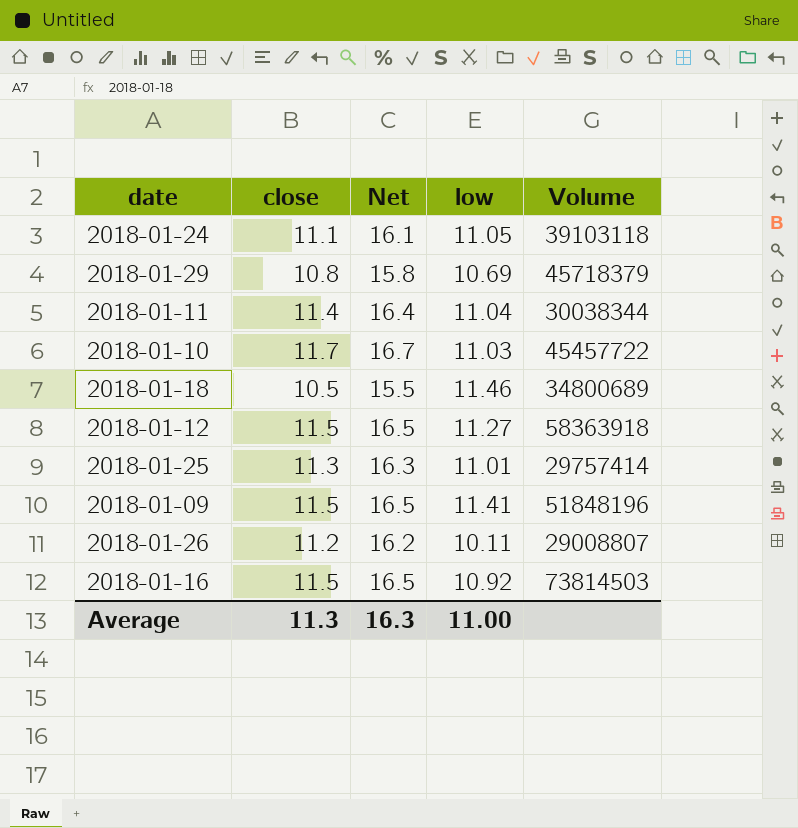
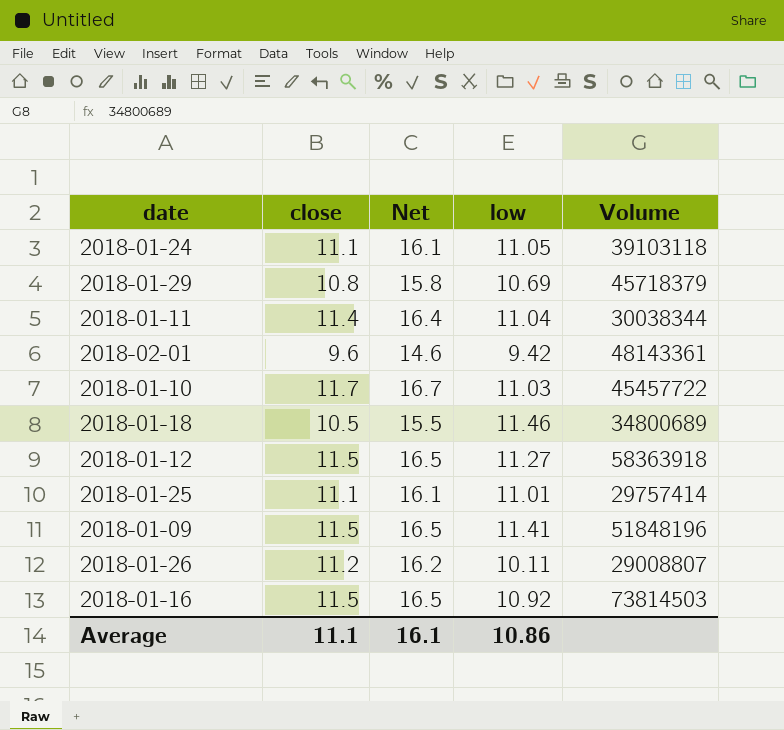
row 2018-02-01: none -> 9.6 | 14.6 | 9.42 | 48143361
2018-01-25 | close: 11.3 -> 11.1
2018-01-25 | Net: 16.3 -> 16.1
Average | close: 11.3 -> 11.1
Average | Net: 16.3 -> 16.1
Average | low: 11.00 -> 10.86

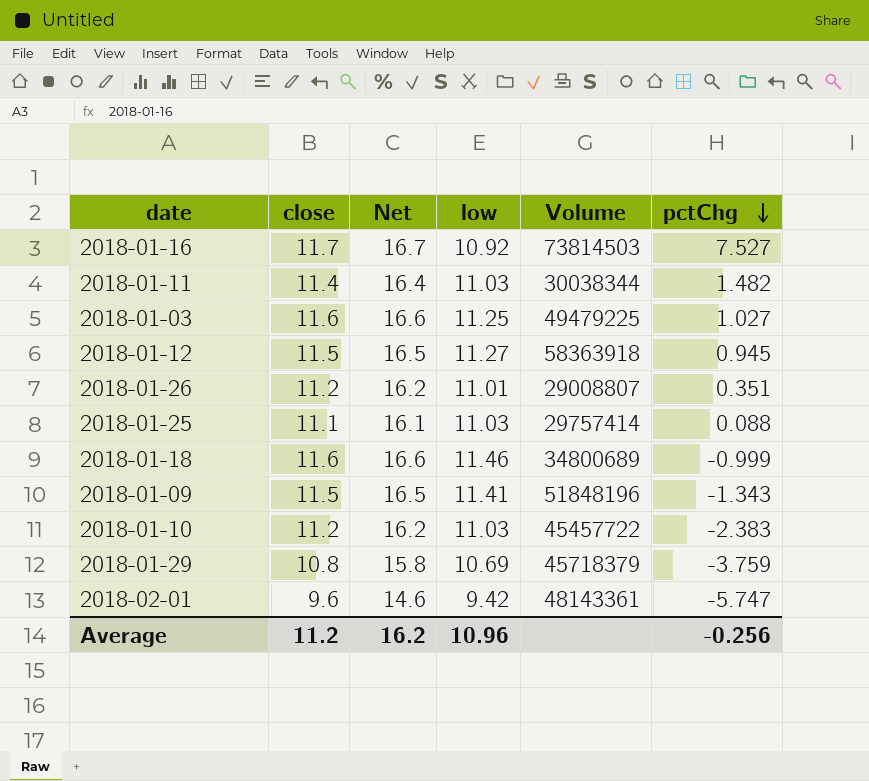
row order: none -> pctChg descending
column pctChg | position: none -> 6
row 2018-01-24: 11.1 | 16.1 | 11.05 | 39103118 -> none
2018-01-16 | close: 11.5 -> 11.7
2018-01-16 | Net: 16.5 -> 16.7
2018-01-11 | low: 11.04 -> 11.03
row 2018-01-03: none -> 11.6 | 16.6 | 11.25 | 49479225 | 1.027
2018-01-26 | low: 10.11 -> 11.01
2018-01-25 | low: 11.01 -> 11.03
2018-01-18 | close: 10.5 -> 11.6
2018-01-18 | Net: 15.5 -> 16.6
2018-01-10 | close: 11.7 -> 11.2
2018-01-10 | Net: 16.7 -> 16.2
Average | close: 11.1 -> 11.2
Average | Net: 16.1 -> 16.2
Average | low: 10.86 -> 10.96

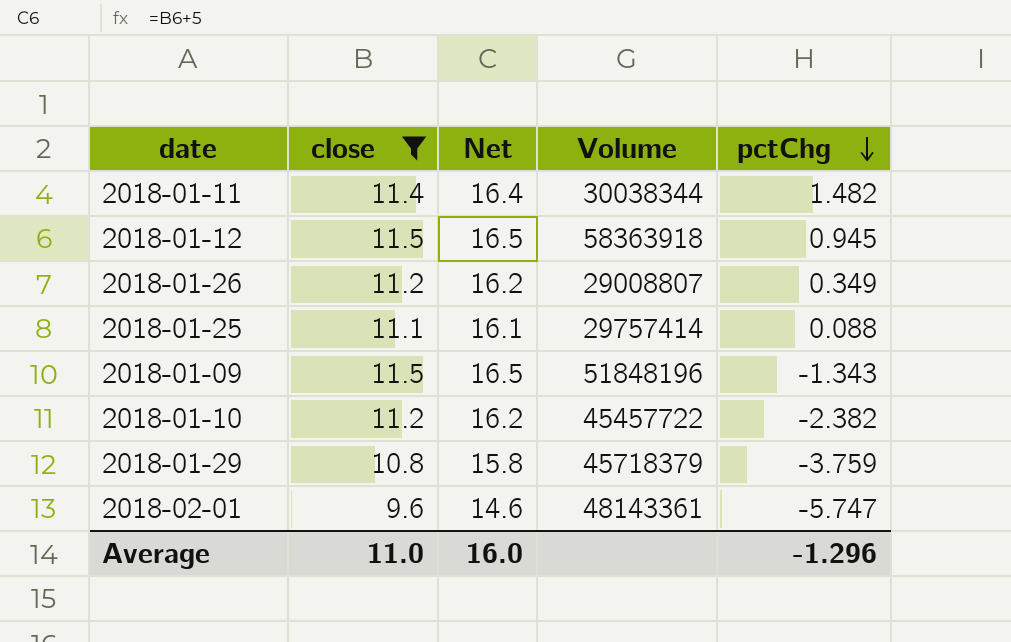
filter: none -> close <= 11.5
column low | position: 4 -> none
2018-01-26 | pctChg: 0.351 -> 0.349
2018-01-10 | pctChg: -2.383 -> -2.382
Average | close: 11.2 -> 11.0
Average | Net: 16.2 -> 16.0
Average | pctChg: -0.256 -> -1.296

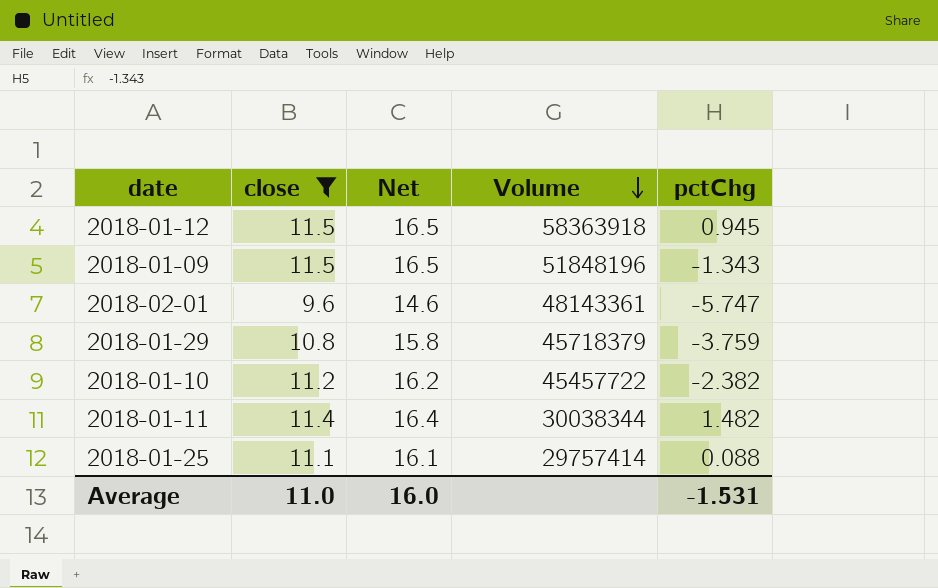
row order: pctChg descending -> Volume descending
row 2018-01-26: 11.2 | 16.2 | 29008807 | 0.349 -> none
Average | pctChg: -1.296 -> -1.531

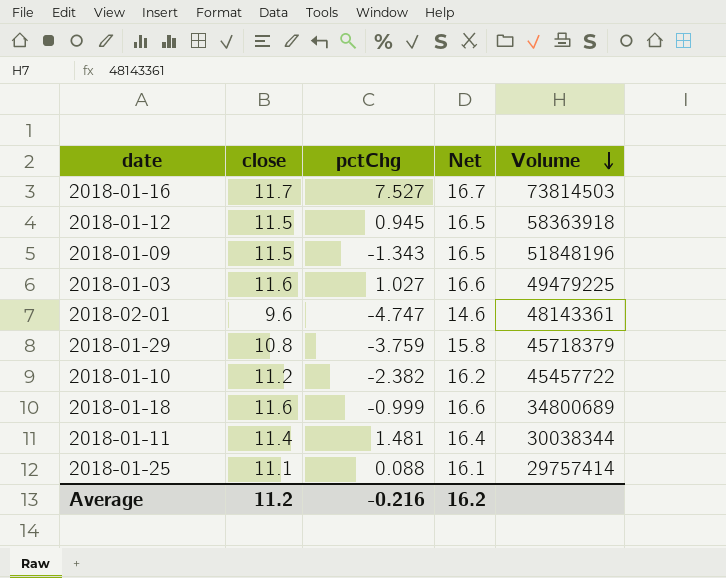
filter: close <= 11.5 -> none
column pctChg | position: 5 -> 3
2018-02-01 | pctChg: -5.747 -> -4.747
2018-01-11 | pctChg: 1.482 -> 1.481
Average | close: 11.0 -> 11.2
Average | pctChg: -1.531 -> -0.216
Average | Net: 16.0 -> 16.2

